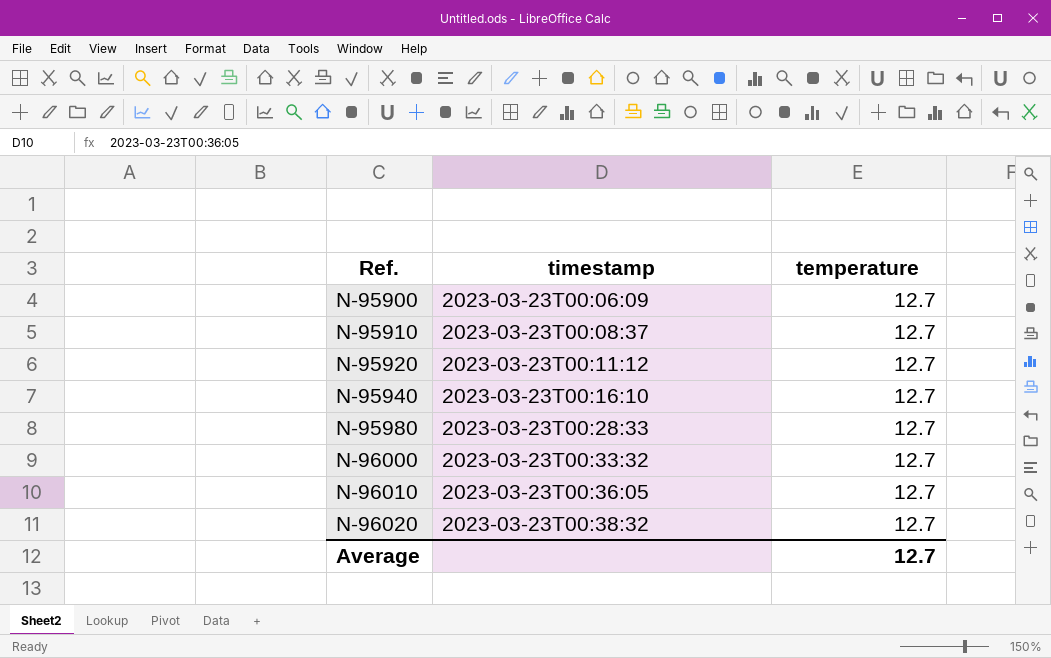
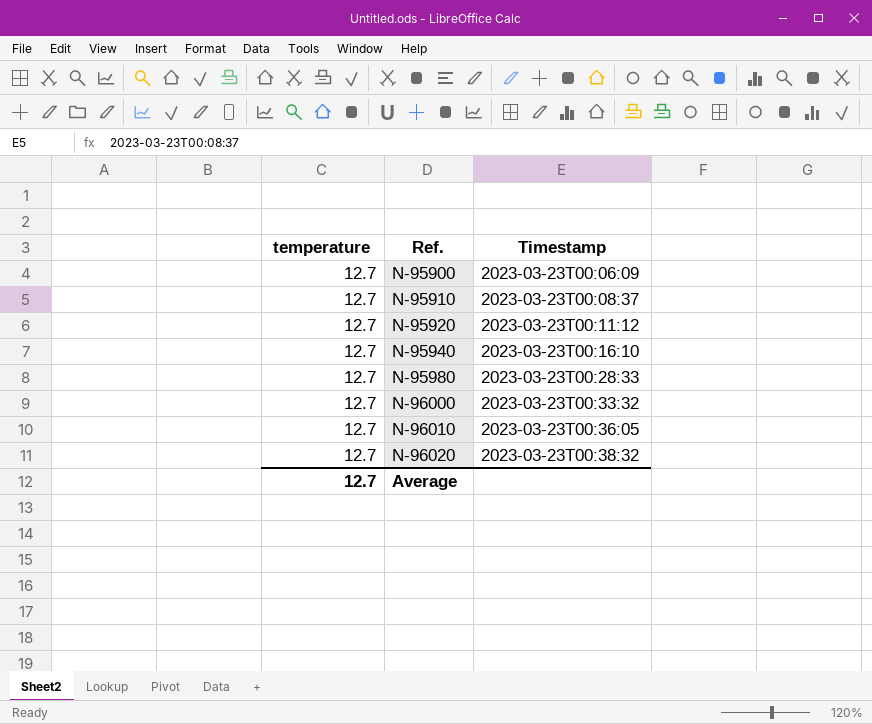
column temperature | position: 3 -> 1
column name: timestamp -> Timestamp

